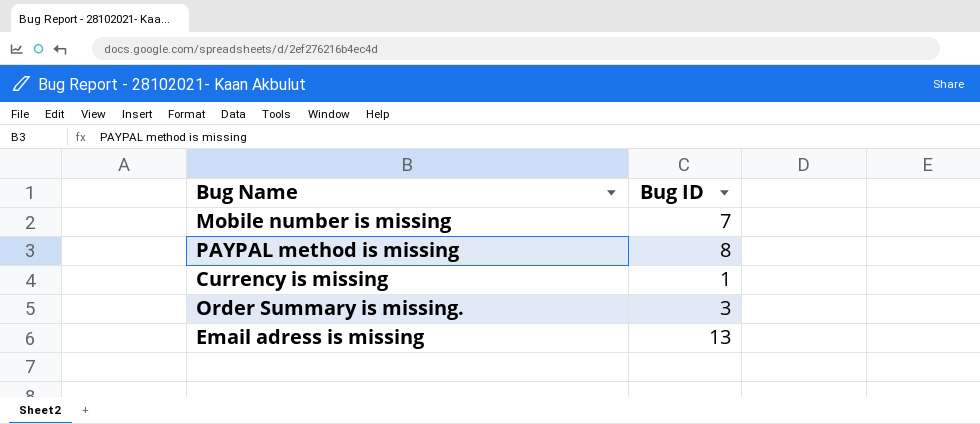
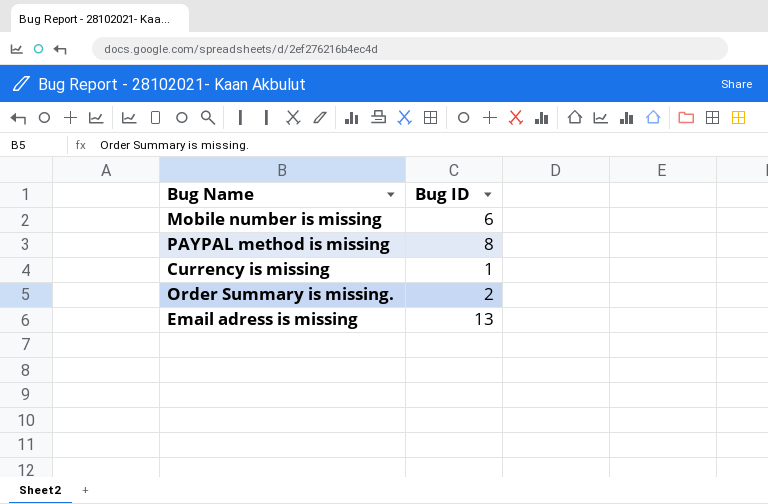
Mobile number is missing | Bug ID: 7 -> 6
Order Summary is missing. | Bug ID: 3 -> 2

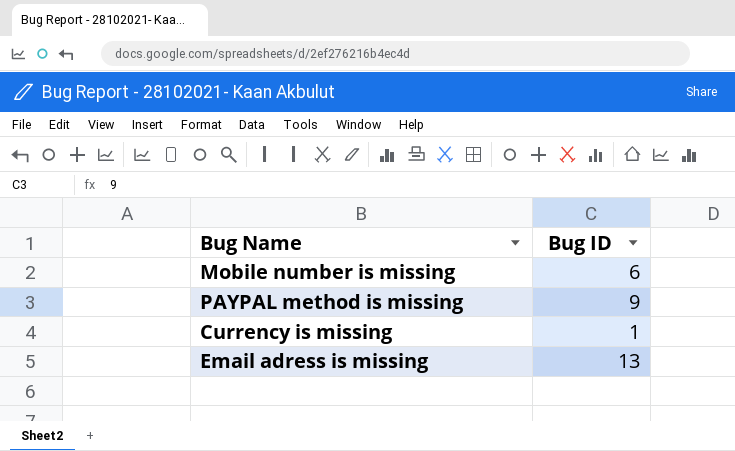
row Order Summary is missing.: 2 -> none
PAYPAL method is missing | Bug ID: 8 -> 9

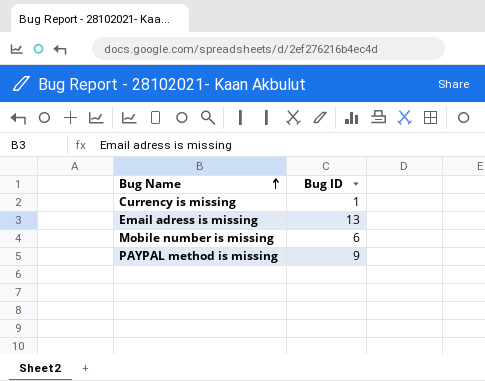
row order: none -> Bug Name ascending

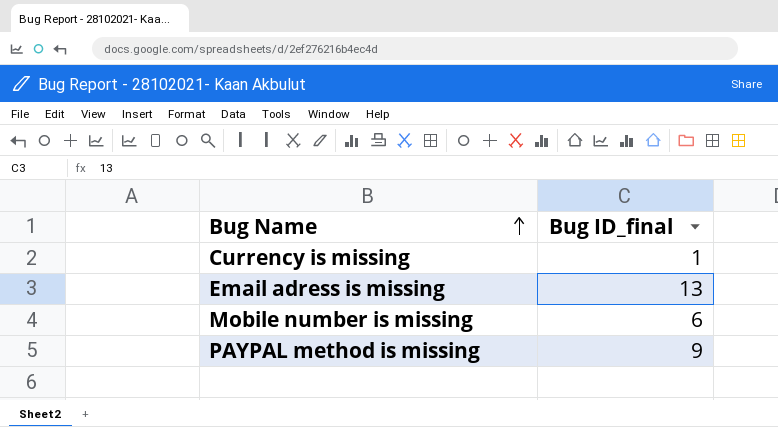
column name: Bug ID -> Bug ID_final

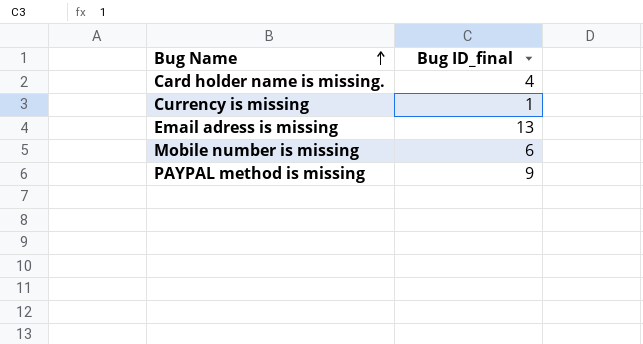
row Card holder name is missing.: none -> 4

